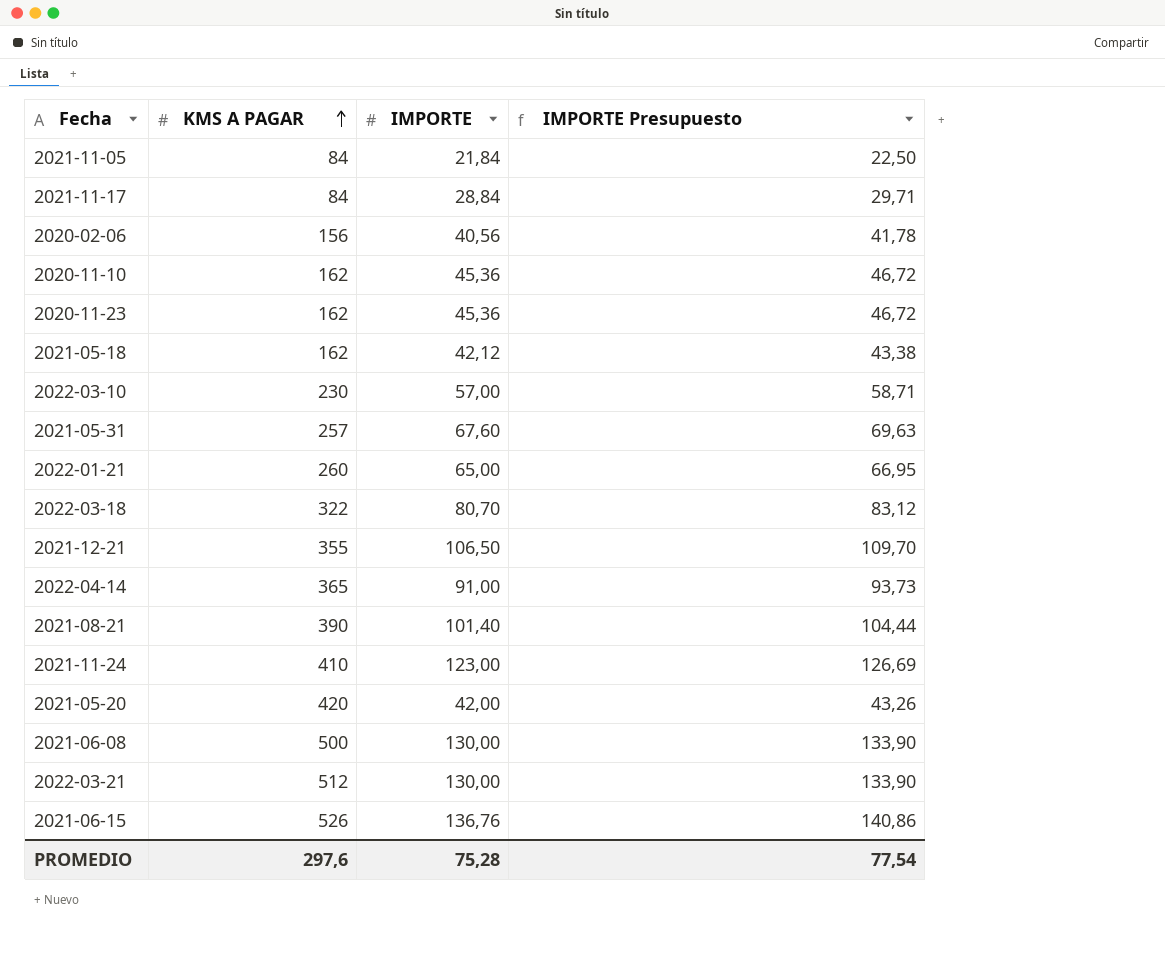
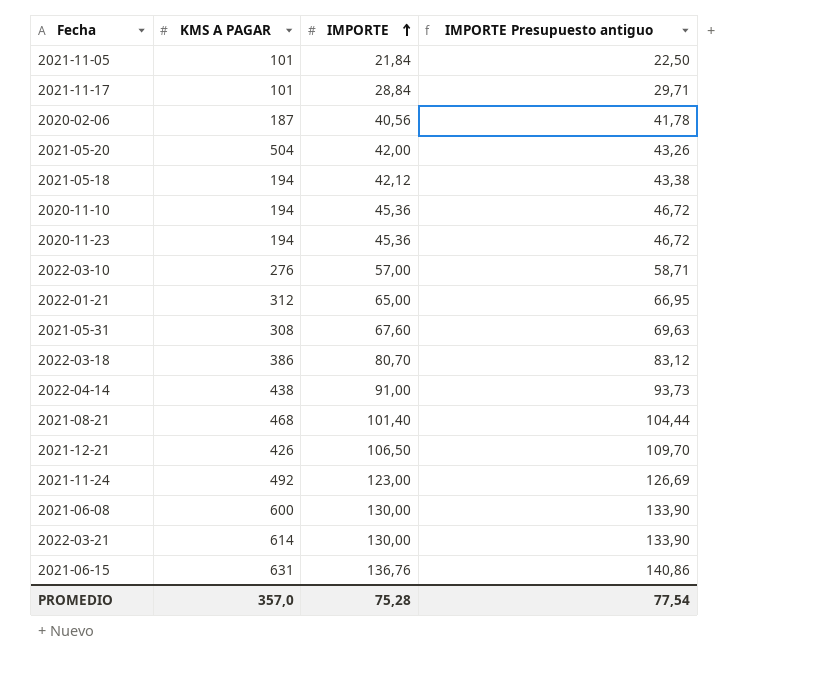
row order: KMS A PAGAR ascending -> IMPORTE ascending
column name: IMPORTE Presupuesto -> IMPORTE Presupuesto antiguo
2021-11-05 | KMS A PAGAR: 84 -> 101
2021-11-17 | KMS A PAGAR: 84 -> 101
2020-02-06 | KMS A PAGAR: 156 -> 187
2021-05-20 | KMS A PAGAR: 420 -> 504
2021-05-18 | KMS A PAGAR: 162 -> 194
2020-11-10 | KMS A PAGAR: 162 -> 194
2020-11-23 | KMS A PAGAR: 162 -> 194
2022-03-10 | KMS A PAGAR: 230 -> 276
2022-01-21 | KMS A PAGAR: 260 -> 312
2021-05-31 | KMS A PAGAR: 257 -> 308
2022-03-18 | KMS A PAGAR: 322 -> 386
2022-04-14 | KMS A PAGAR: 365 -> 438
2021-08-21 | KMS A PAGAR: 390 -> 468
2021-12-21 | KMS A PAGAR: 355 -> 426
2021-11-24 | KMS A PAGAR: 410 -> 492
2021-06-08 | KMS A PAGAR: 500 -> 600
2022-03-21 | KMS A PAGAR: 512 -> 614
2021-06-15 | KMS A PAGAR: 526 -> 631
PROMEDIO | KMS A PAGAR: 297,6 -> 357,0

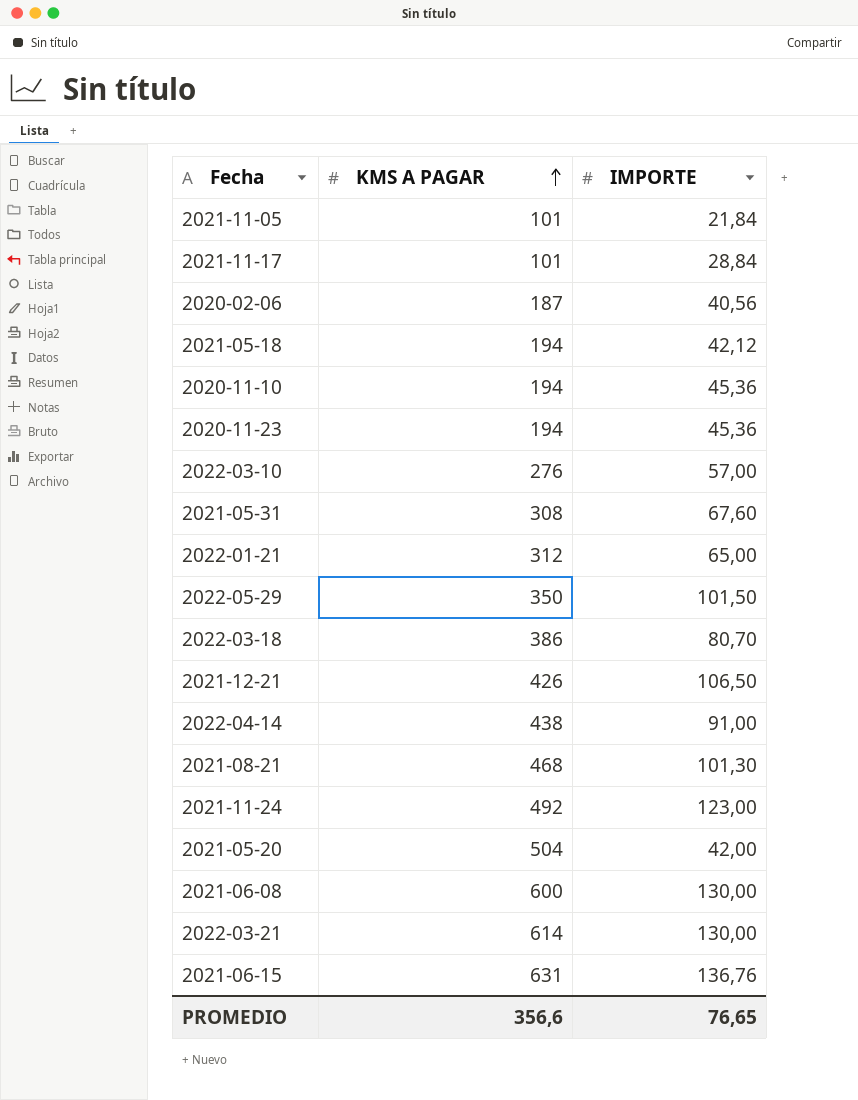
row order: IMPORTE ascending -> KMS A PAGAR ascending
column IMPORTE Presupuesto antiguo | formula: [IMPORTE] * 1,03 -> none
row 2022-05-29: none -> 350 | 101,50
2021-08-21 | IMPORTE: 101,40 -> 101,30
PROMEDIO | KMS A PAGAR: 357,0 -> 356,6
PROMEDIO | IMPORTE: 75,28 -> 76,65

